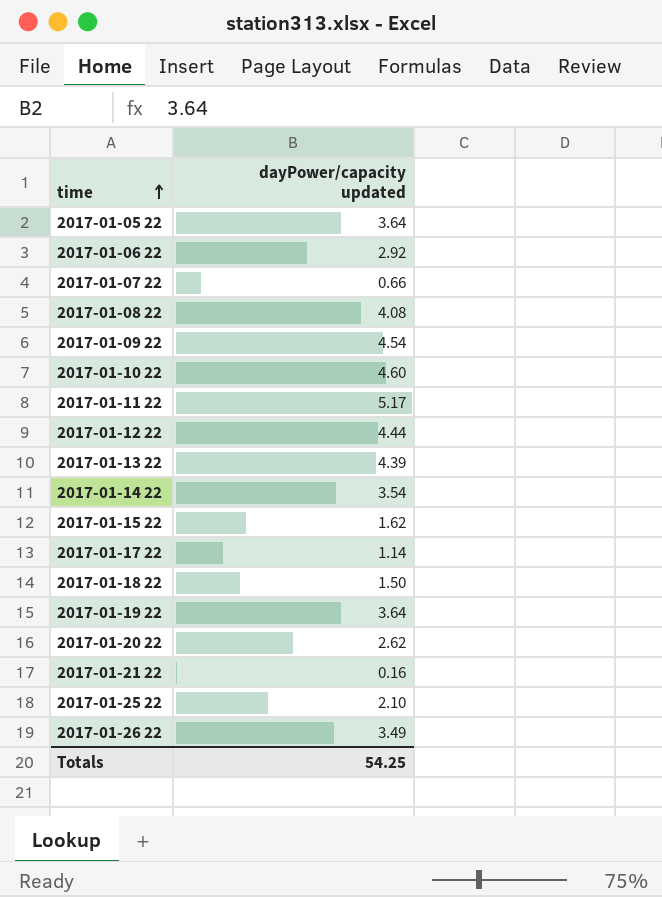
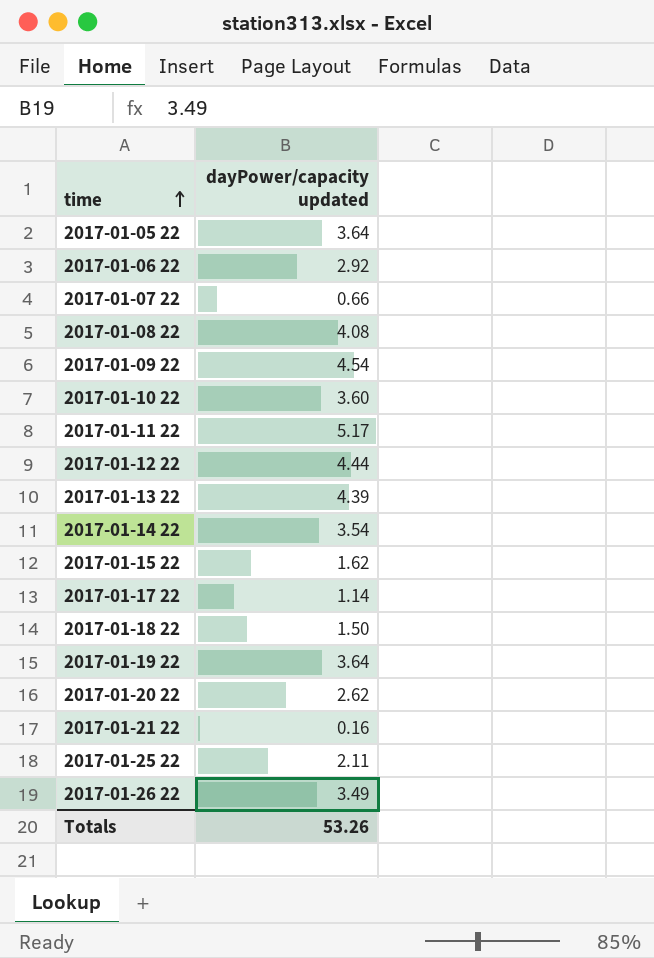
2017-01-10 22 | dayPower/capacity updated: 4.60 -> 3.60
2017-01-25 22 | dayPower/capacity updated: 2.10 -> 2.11
Totals | dayPower/capacity updated: 54.25 -> 53.26

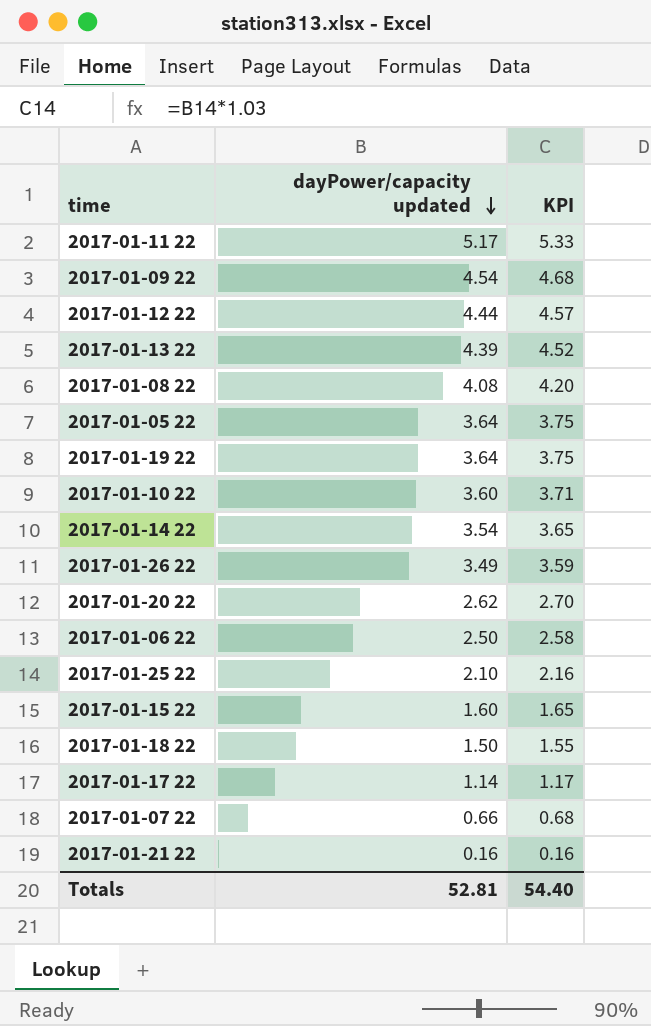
row order: time ascending -> dayPower/capacity updated descending
column KPI | formula: none -> [dayPower/capacity updated] * 1.03
2017-01-06 22 | dayPower/capacity updated: 2.92 -> 2.50
2017-01-25 22 | dayPower/capacity updated: 2.11 -> 2.10
2017-01-15 22 | dayPower/capacity updated: 1.62 -> 1.60
Totals | dayPower/capacity updated: 53.26 -> 52.81

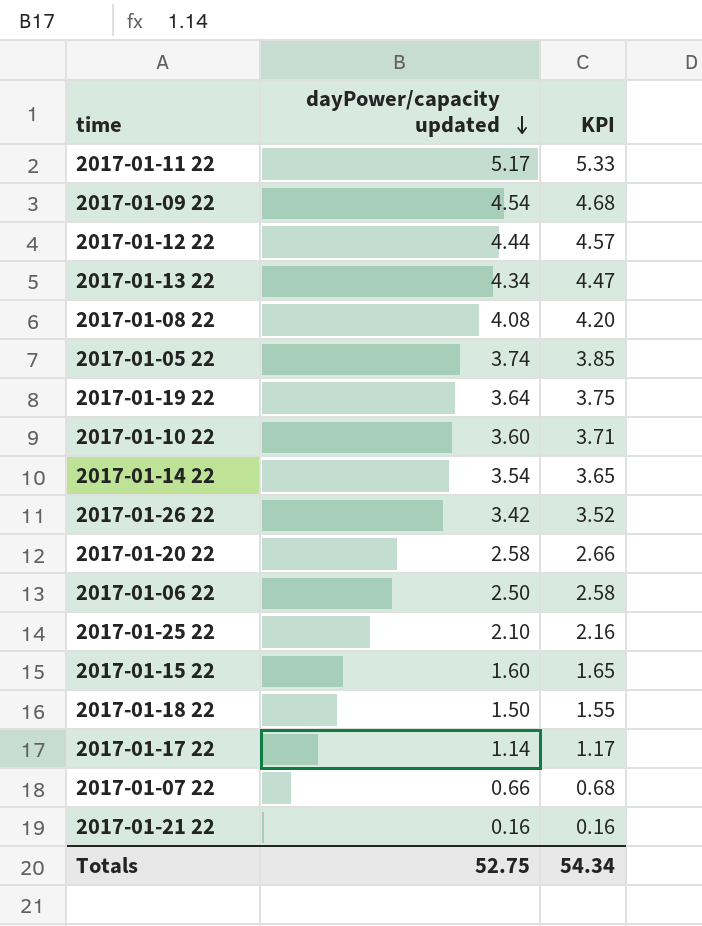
2017-01-13 22 | dayPower/capacity updated: 4.39 -> 4.34
2017-01-13 22 | KPI: 4.52 -> 4.47
2017-01-05 22 | dayPower/capacity updated: 3.64 -> 3.74
2017-01-05 22 | KPI: 3.75 -> 3.85
2017-01-26 22 | dayPower/capacity updated: 3.49 -> 3.42
2017-01-26 22 | KPI: 3.59 -> 3.52
2017-01-20 22 | dayPower/capacity updated: 2.62 -> 2.58
2017-01-20 22 | KPI: 2.70 -> 2.66
Totals | dayPower/capacity updated: 52.81 -> 52.75
Totals | KPI: 54.40 -> 54.34

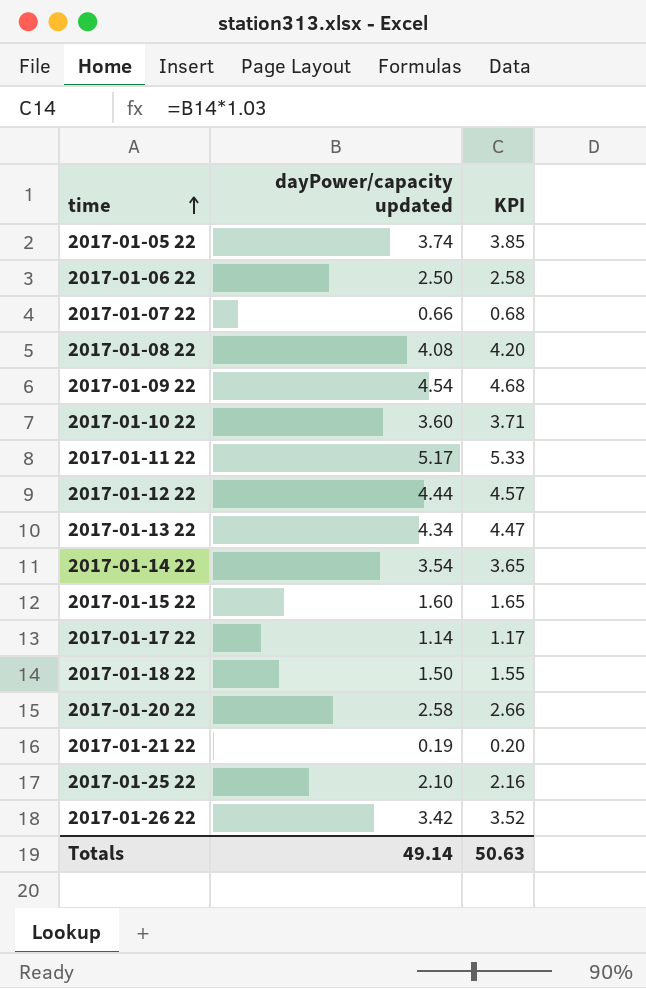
row order: dayPower/capacity updated descending -> time ascending
row 2017-01-19 22: 3.64 | 3.75 -> none
2017-01-21 22 | dayPower/capacity updated: 0.16 -> 0.19
2017-01-21 22 | KPI: 0.16 -> 0.20
Totals | dayPower/capacity updated: 52.75 -> 49.14
Totals | KPI: 54.34 -> 50.63

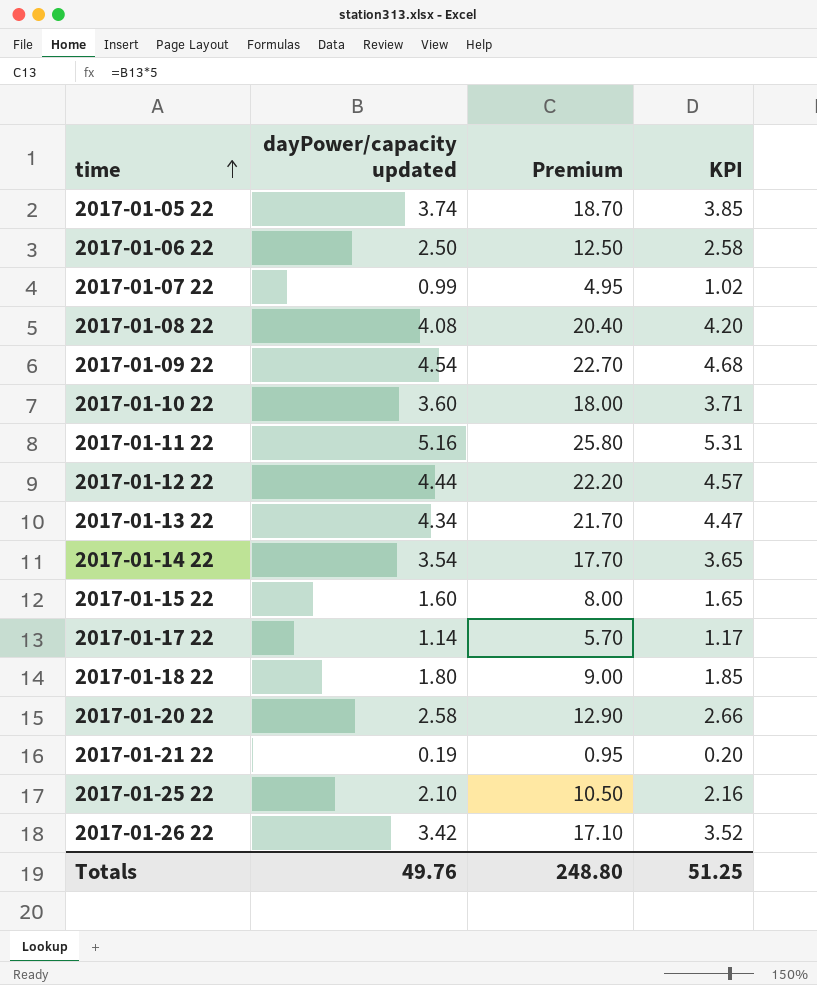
column Premium | formula: none -> [dayPower/capacity updated] * 5
2017-01-07 22 | dayPower/capacity updated: 0.66 -> 0.99
2017-01-07 22 | KPI: 0.68 -> 1.02
2017-01-11 22 | dayPower/capacity updated: 5.17 -> 5.16
2017-01-11 22 | KPI: 5.33 -> 5.31
2017-01-18 22 | dayPower/capacity updated: 1.50 -> 1.80
2017-01-18 22 | KPI: 1.55 -> 1.85
Totals | dayPower/capacity updated: 49.14 -> 49.76
Totals | KPI: 50.63 -> 51.25

